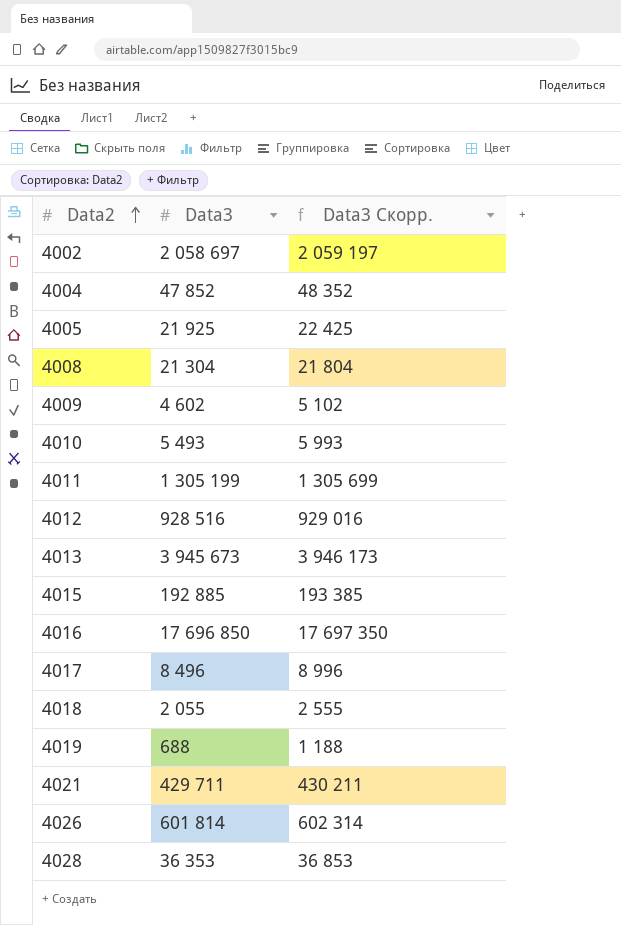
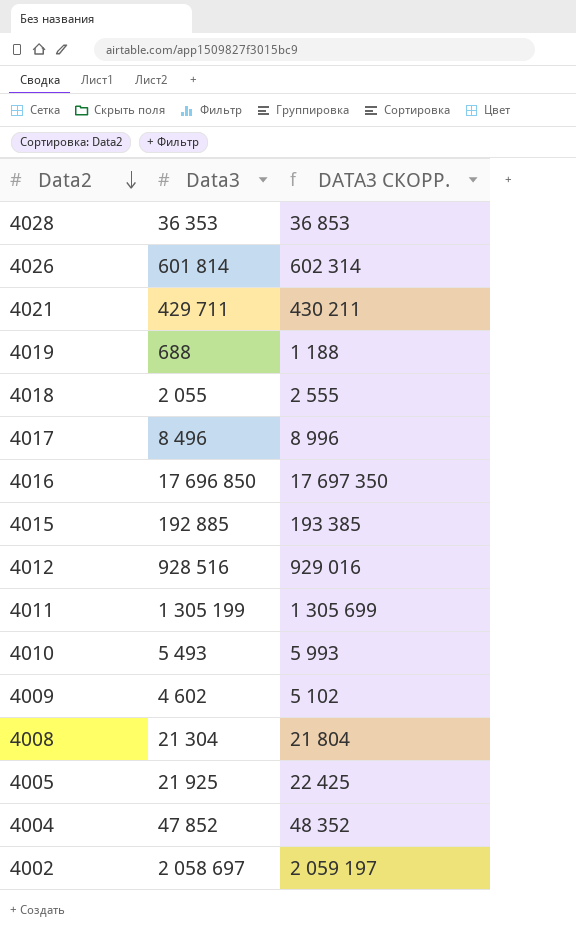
row order: Data2 ascending -> Data2 descending
column name: Data3 Скорр. -> DATA3 СКОРР.
row 4013: 3 945 673 | 3 946 173 -> none

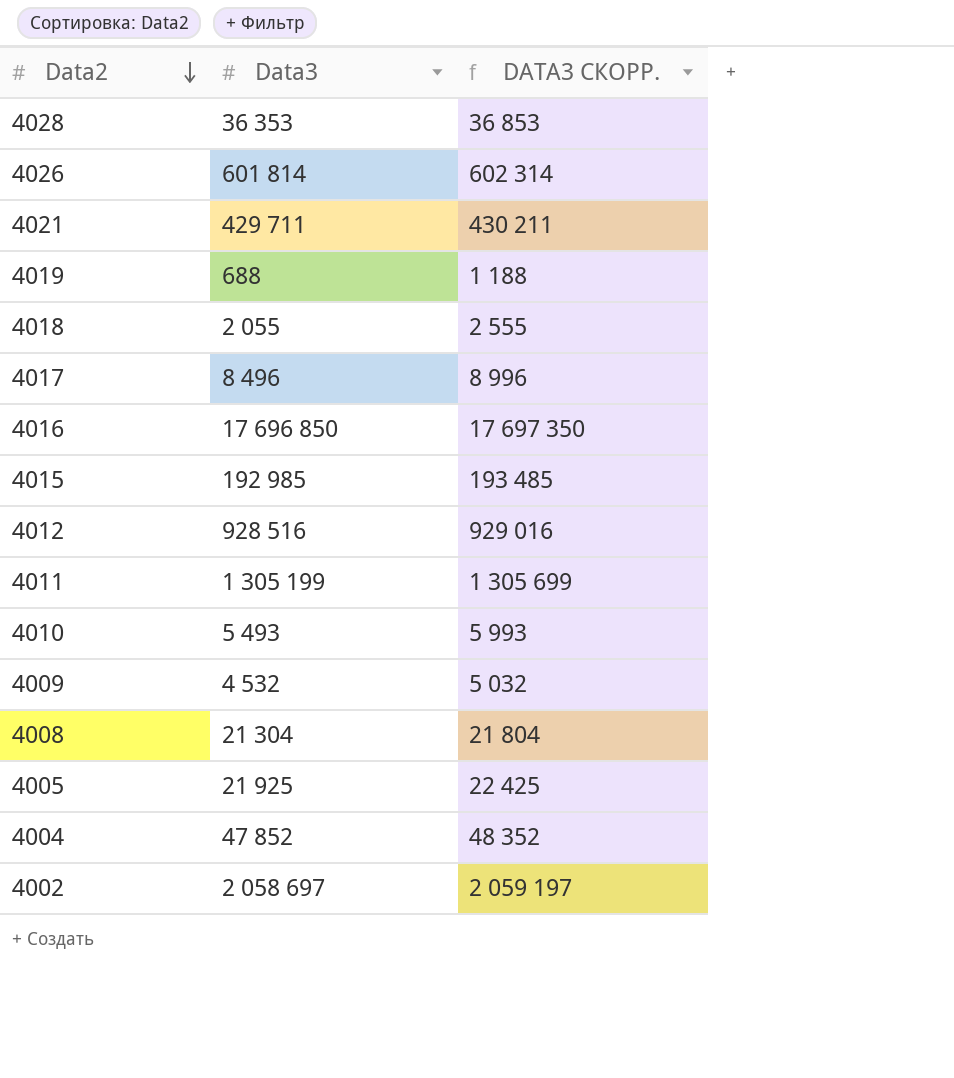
4015 | Data3: 192 885 -> 192 985
4015 | DATA3 СКОРР.: 193 385 -> 193 485
4009 | Data3: 4 602 -> 4 532
4009 | DATA3 СКОРР.: 5 102 -> 5 032

